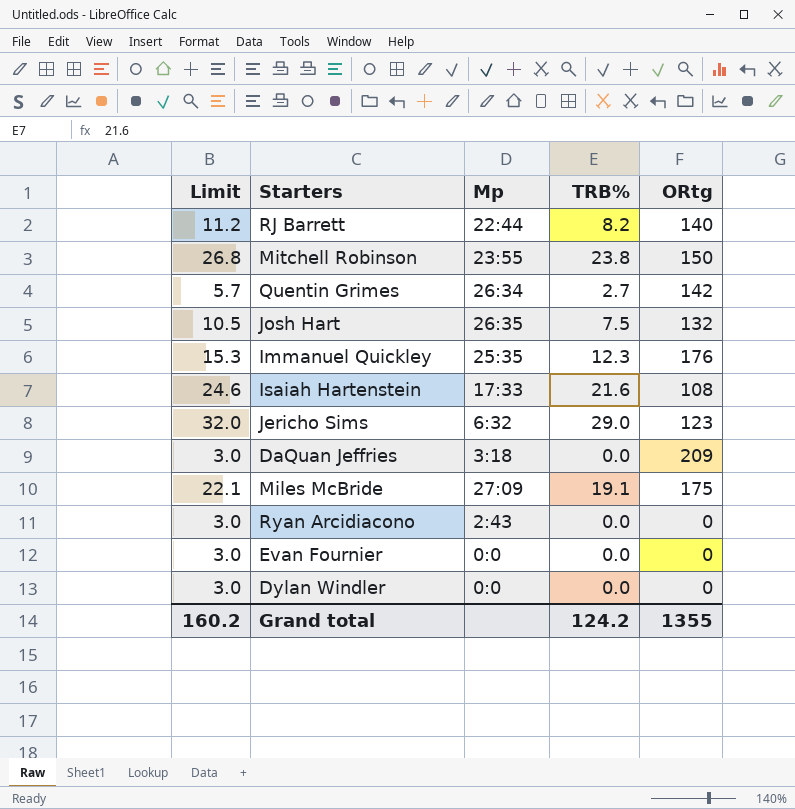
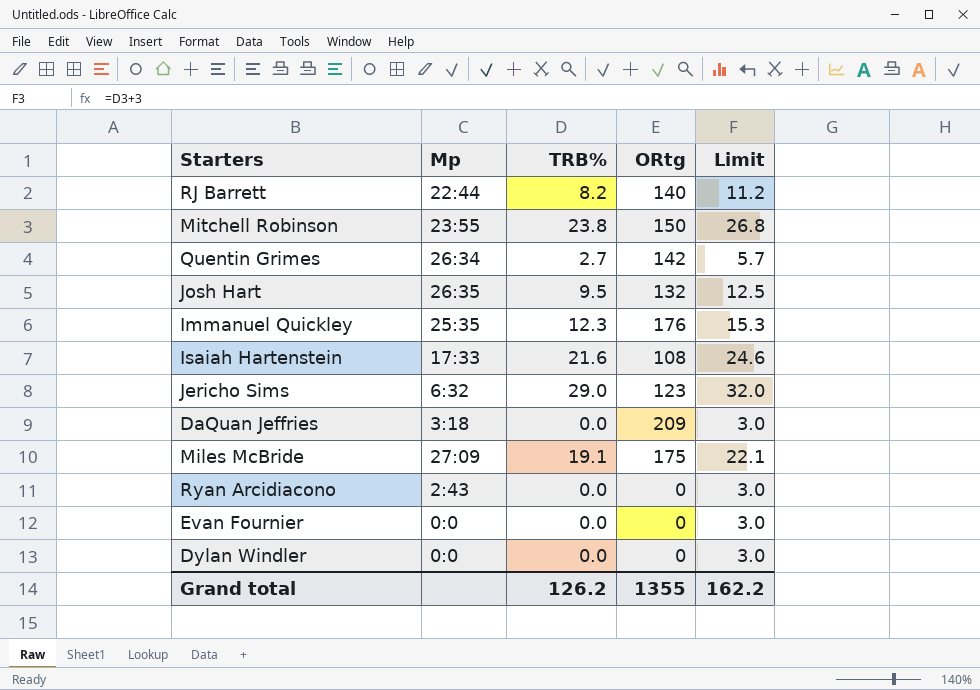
column Limit | position: 1 -> 5
Josh Hart | TRB%: 7.5 -> 9.5
Josh Hart | Limit: 10.5 -> 12.5
Grand total | TRB%: 124.2 -> 126.2
Grand total | Limit: 160.2 -> 162.2

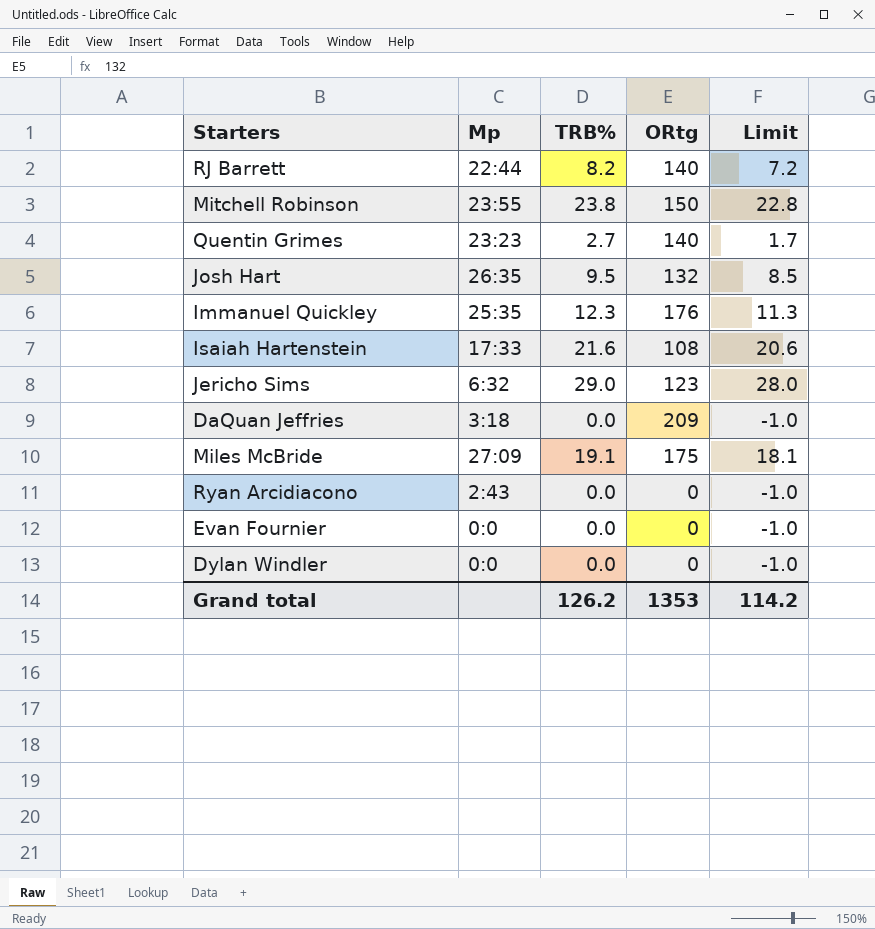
column Limit | formula: [TRB%] + 3 -> [TRB%] - 1
Quentin Grimes | Mp: 26:34 -> 23:23
Quentin Grimes | ORtg: 142 -> 140
Grand total | ORtg: 1355 -> 1353
Grand total | Limit: 162.2 -> 114.2

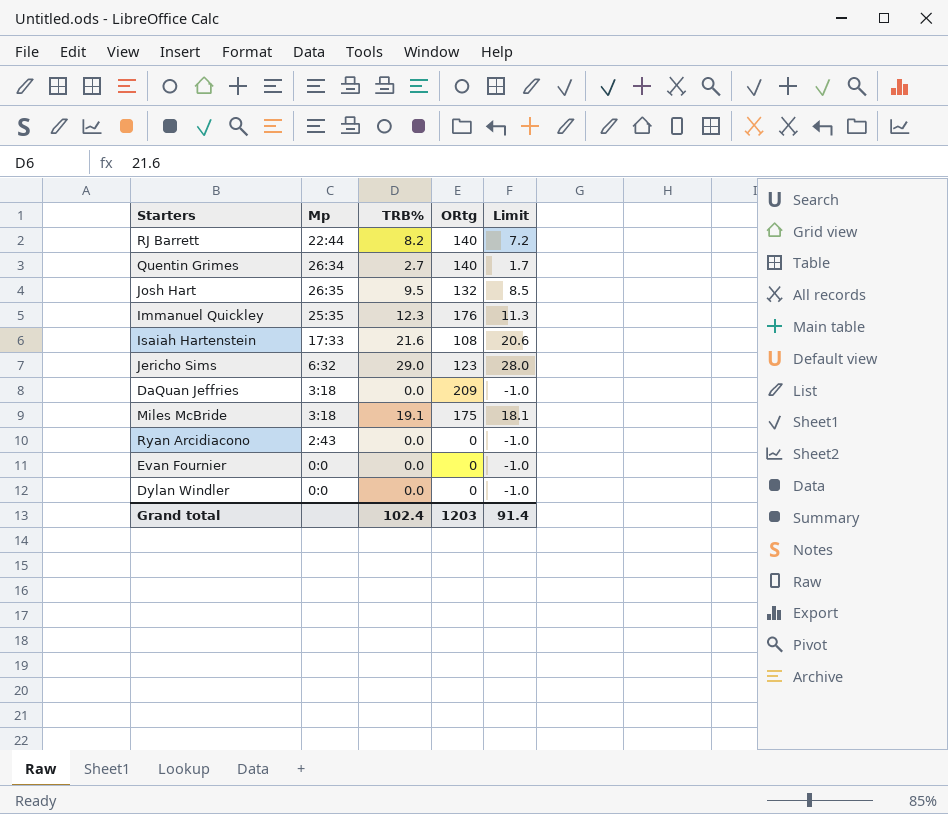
row Mitchell Robinson: 23:55 | 23.8 | 150 | 22.8 -> none
Quentin Grimes | Mp: 23:23 -> 26:34
Miles McBride | Mp: 27:09 -> 3:18
Grand total | TRB%: 126.2 -> 102.4
Grand total | ORtg: 1353 -> 1203
Grand total | Limit: 114.2 -> 91.4

